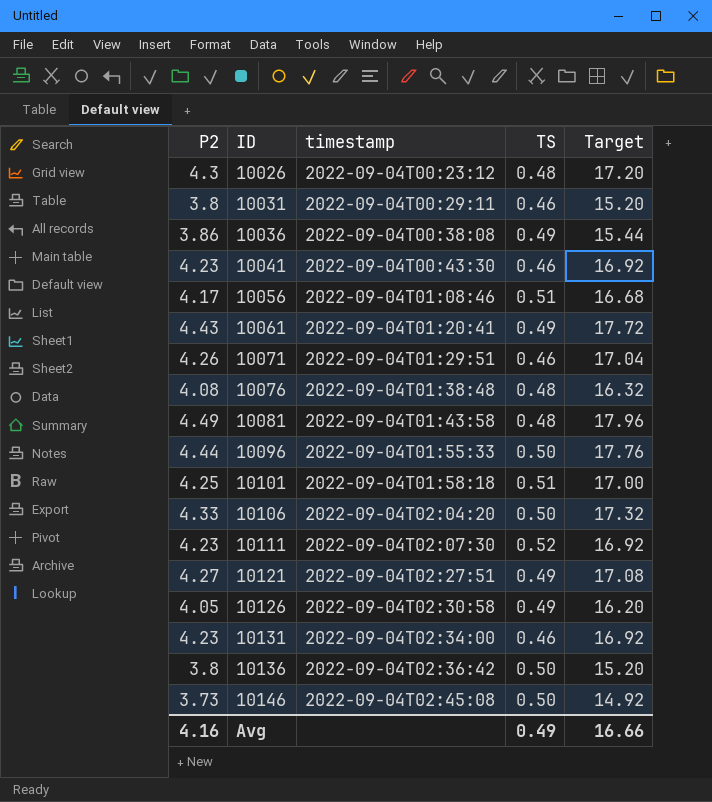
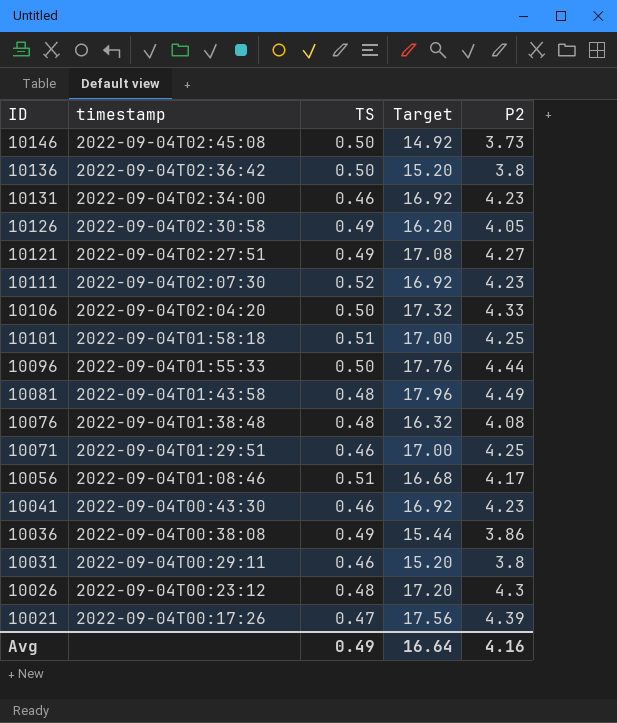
row order: ID ascending -> ID descending
column P2 | position: 1 -> 5
row 10061: 4.43 | 2022-09-04T01:20:41 | 0.49 | 17.72 -> none
10071 | Target: 17.04 -> 17.00
10071 | P2: 4.26 -> 4.25
row 10021: none -> 2022-09-04T00:17:26 | 0.47 | 17.56 | 4.39
Avg | Target: 16.66 -> 16.64

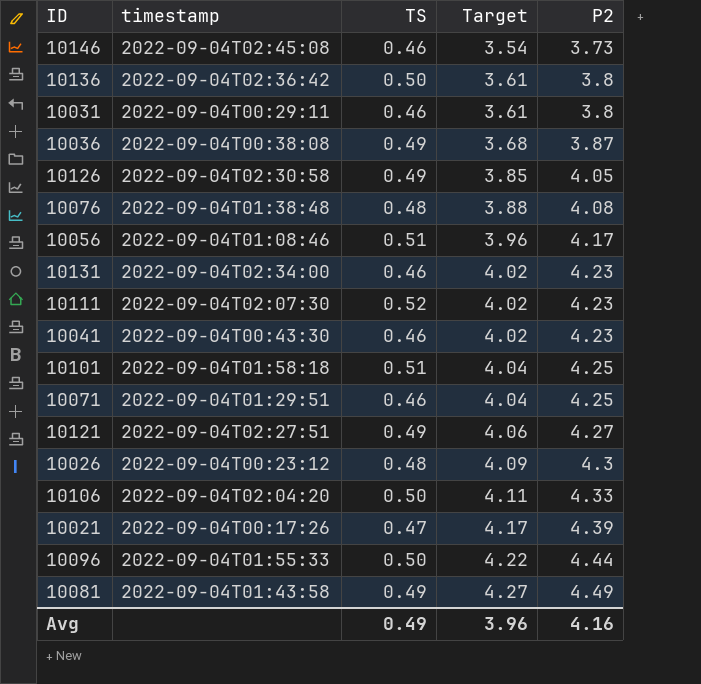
row order: ID descending -> Target ascending
column Target | formula: [P2] * 4 -> [P2] * 0.95
10146 | TS: 0.50 -> 0.46
10036 | P2: 3.86 -> 3.87
10081 | TS: 0.48 -> 0.49
Avg | Target: 16.64 -> 3.96

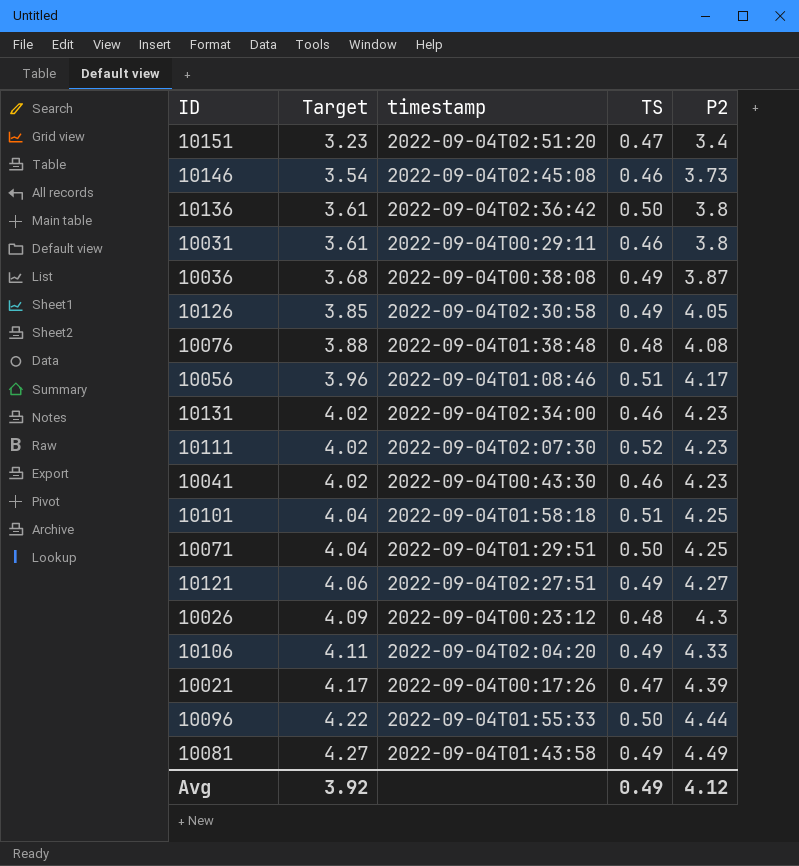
column Target | position: 4 -> 2
row 10151: none -> 3.23 | 2022-09-04T02:51:20 | 0.47 | 3.4
10071 | TS: 0.46 -> 0.50
10106 | TS: 0.50 -> 0.49
Avg | Target: 3.96 -> 3.92
Avg | P2: 4.16 -> 4.12

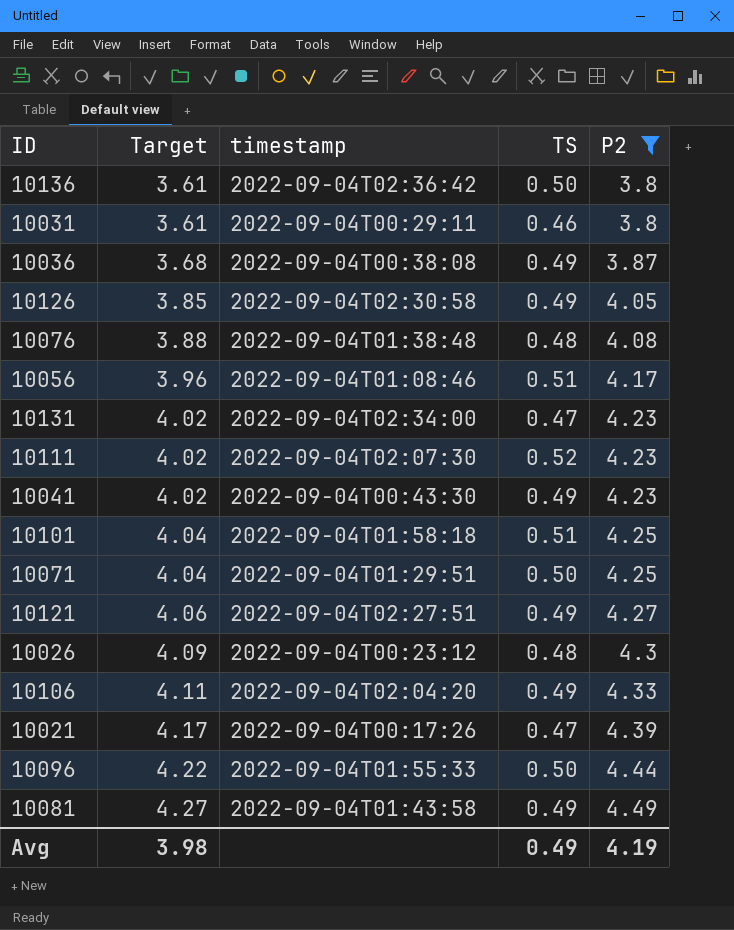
filter: none -> P2 >= 3.8
10131 | TS: 0.46 -> 0.47
10041 | TS: 0.46 -> 0.49
Avg | Target: 3.92 -> 3.98
Avg | P2: 4.12 -> 4.19

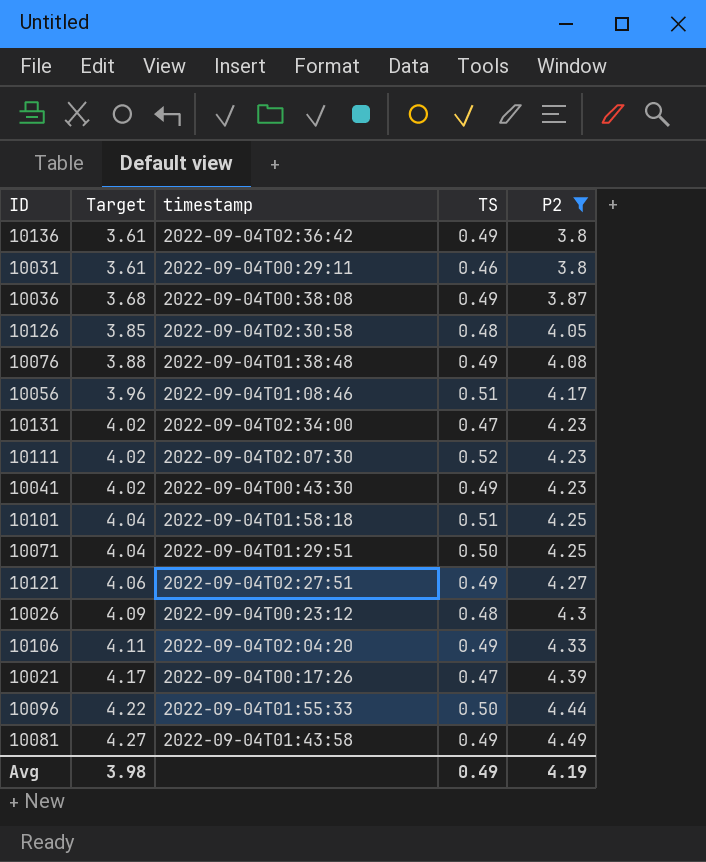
10136 | TS: 0.50 -> 0.49
10126 | TS: 0.49 -> 0.48
10076 | TS: 0.48 -> 0.49

